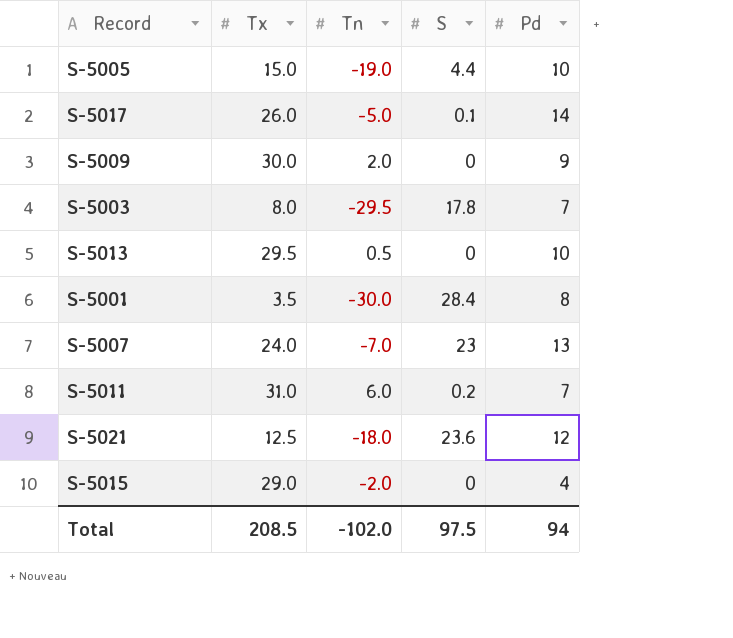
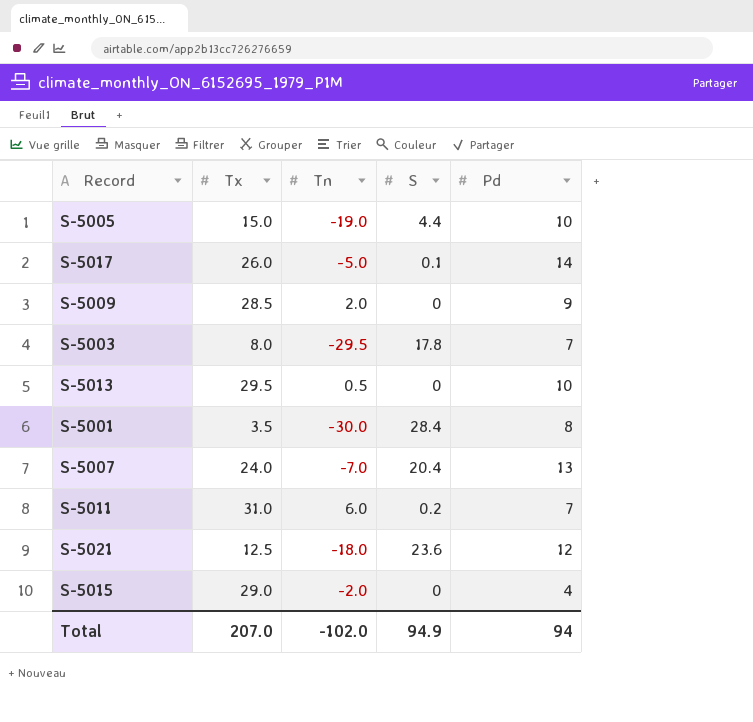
S-5009 | Tx: 30.0 -> 28.5
S-5007 | S: 23 -> 20.4
Total | Tx: 208.5 -> 207.0
Total | S: 97.5 -> 94.9

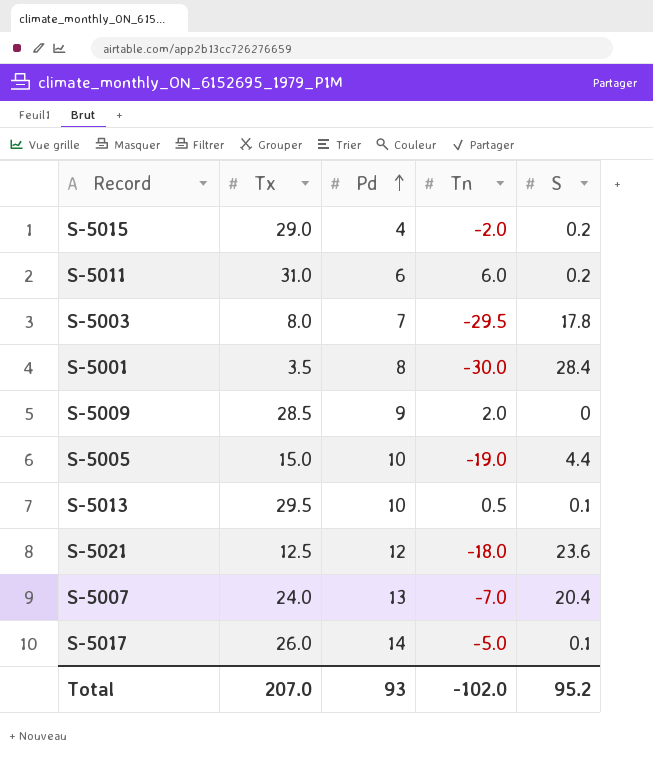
row order: none -> Pd ascending
column Pd | position: 5 -> 3
S-5015 | S: 0 -> 0.2
S-5011 | Pd: 7 -> 6
S-5013 | S: 0 -> 0.1
Total | Pd: 94 -> 93
Total | S: 94.9 -> 95.2

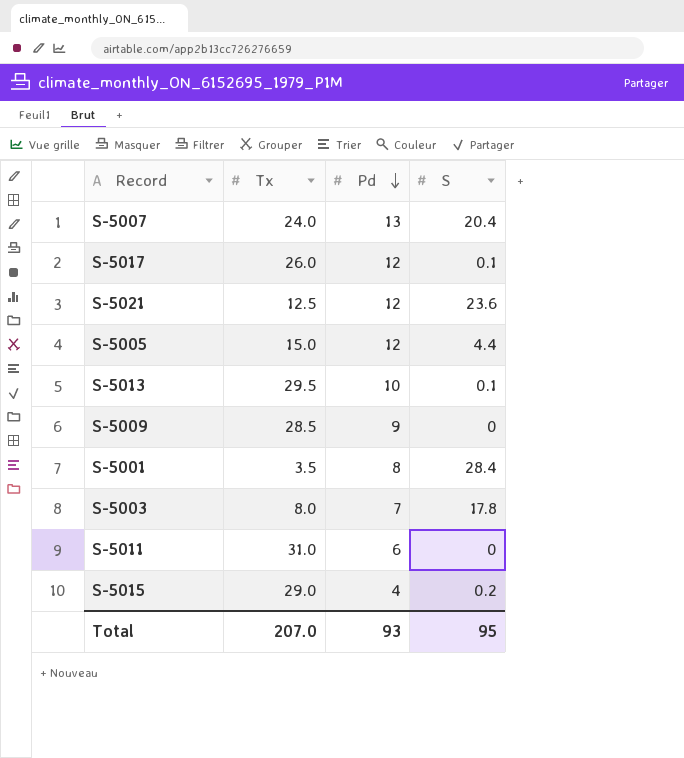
row order: Pd ascending -> Pd descending
column Tn | position: 4 -> none
S-5017 | Pd: 14 -> 12
S-5005 | Pd: 10 -> 12
S-5011 | S: 0.2 -> 0
Total | S: 95.2 -> 95

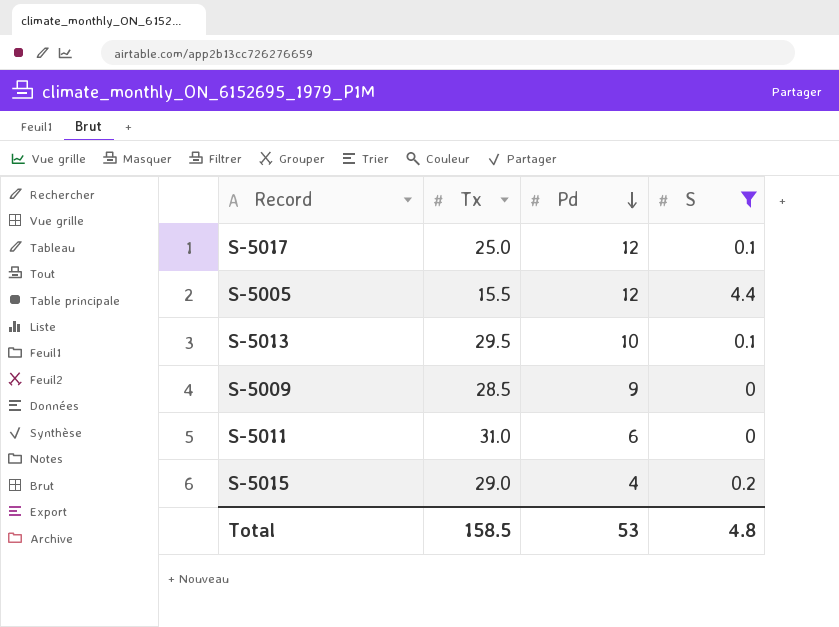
filter: none -> S <= 4.4
S-5017 | Tx: 26.0 -> 25.0
S-5005 | Tx: 15.0 -> 15.5
Total | Tx: 207.0 -> 158.5
Total | Pd: 93 -> 53
Total | S: 95 -> 4.8

